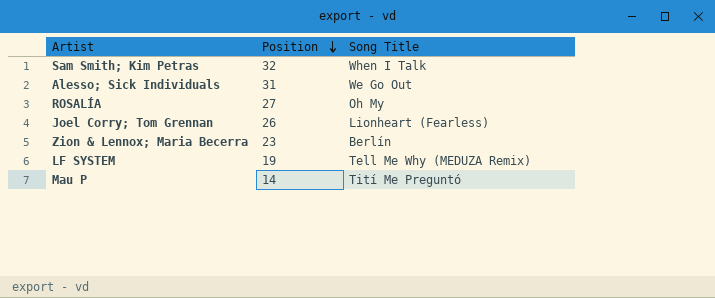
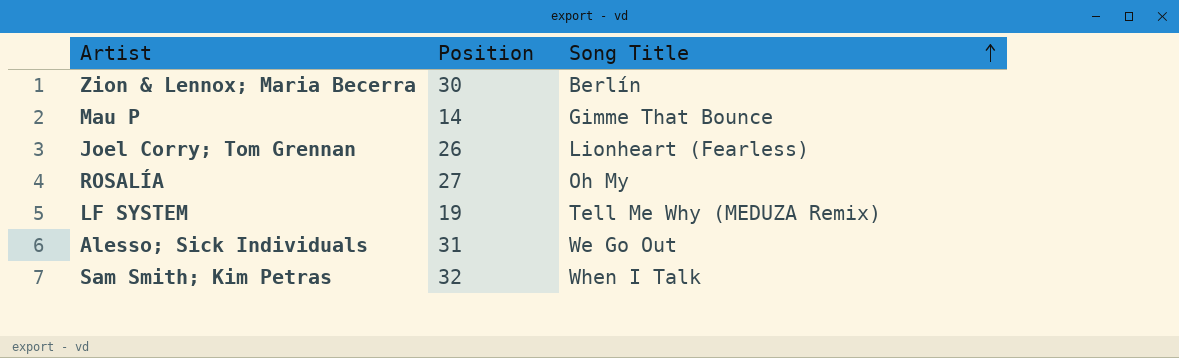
row order: Position descending -> Song Title ascending
Zion & Lennox; Maria Becerra | Position: 23 -> 30
Mau P | Song Title: Tití Me Preguntó -> Gimme That Bounce

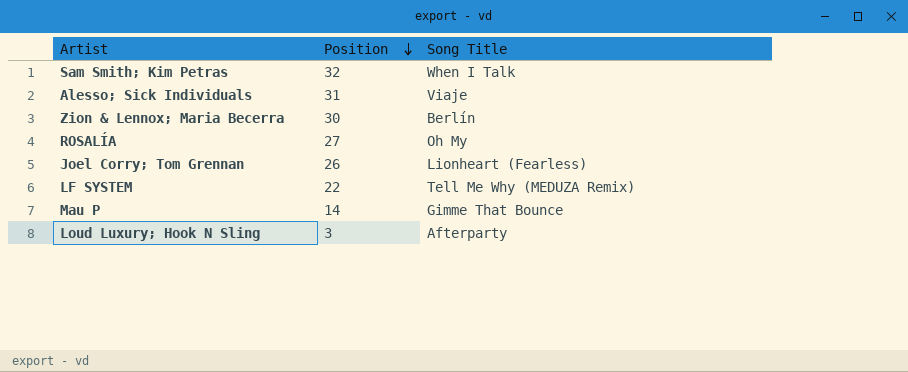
row order: Song Title ascending -> Position descending
Alesso; Sick Individuals | Song Title: We Go Out -> Viaje
LF SYSTEM | Position: 19 -> 22
row Loud Luxury; Hook N Sling: none -> 3 | Afterparty

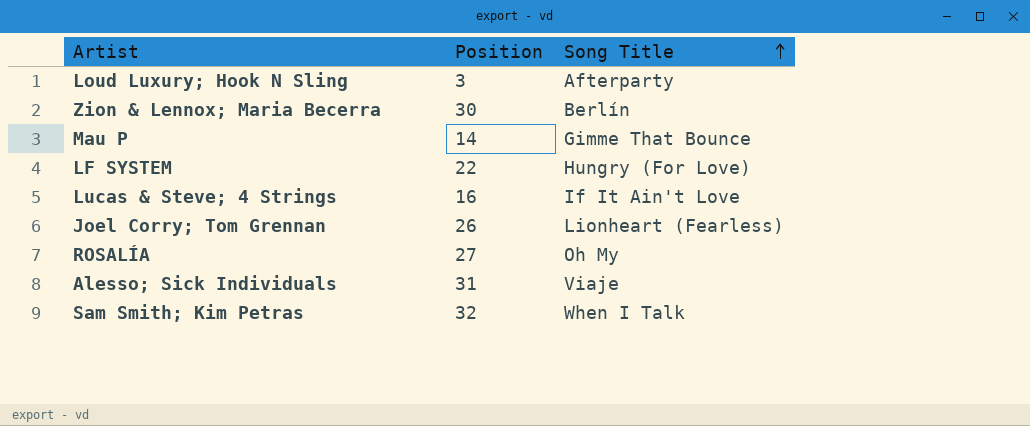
row order: Position descending -> Song Title ascending
LF SYSTEM | Song Title: Tell Me Why (MEDUZA Remix) -> Hungry (For Love)
row Lucas & Steve; 4 Strings: none -> 16 | If It Ain't Love

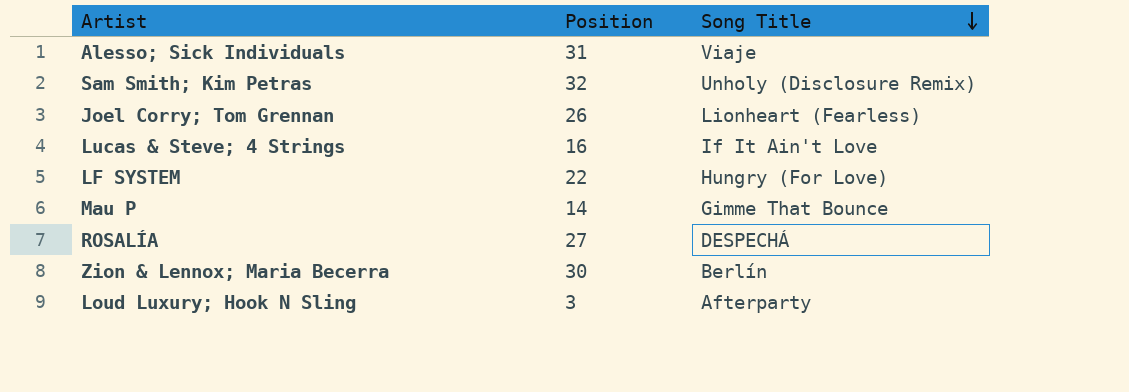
row order: Song Title ascending -> Song Title descending
Sam Smith; Kim Petras | Song Title: When I Talk -> Unholy (Disclosure Remix)
ROSALÍA | Song Title: Oh My -> DESPECHÁ

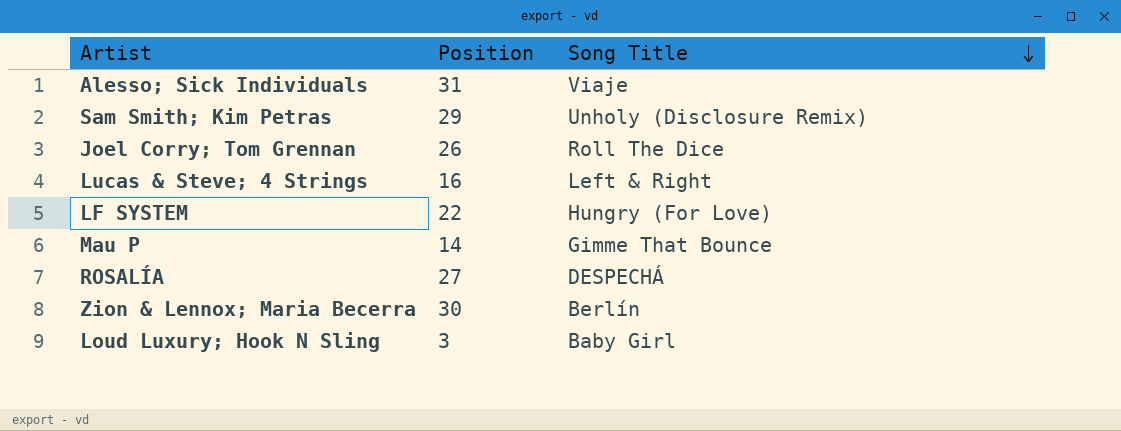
Sam Smith; Kim Petras | Position: 32 -> 29
Joel Corry; Tom Grennan | Song Title: Lionheart (Fearless) -> Roll The Dice
Lucas & Steve; 4 Strings | Song Title: If It Ain't Love -> Left & Right
Loud Luxury; Hook N Sling | Song Title: Afterparty -> Baby Girl

